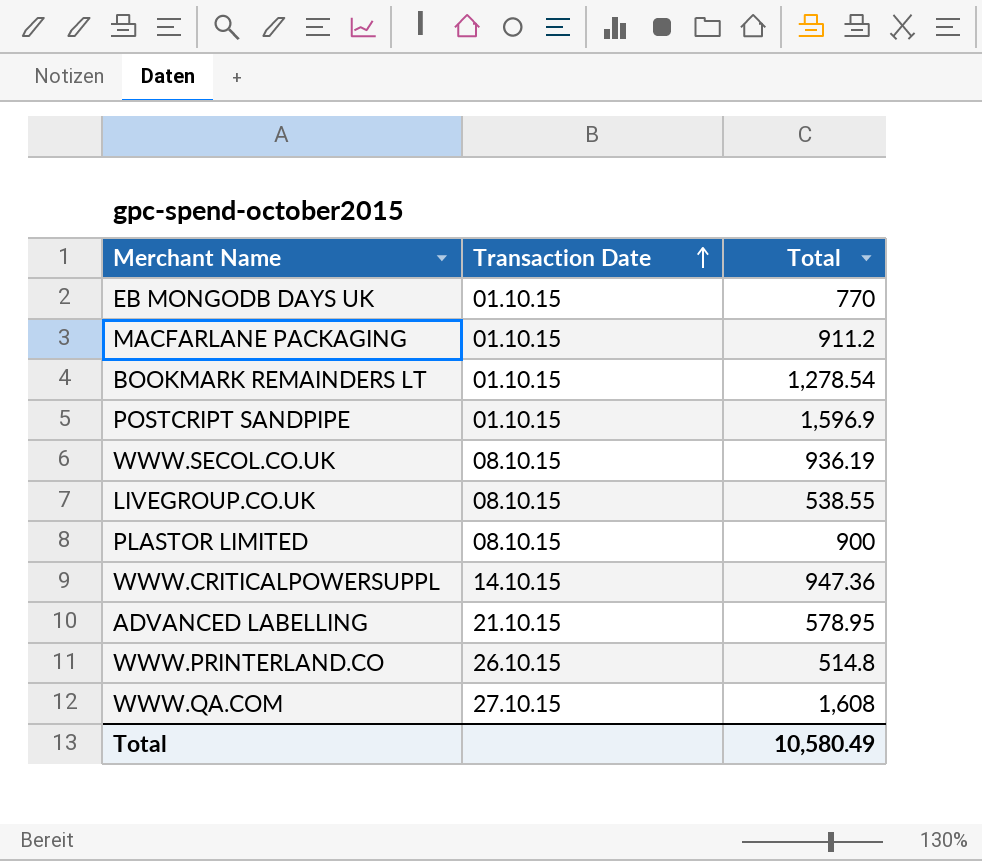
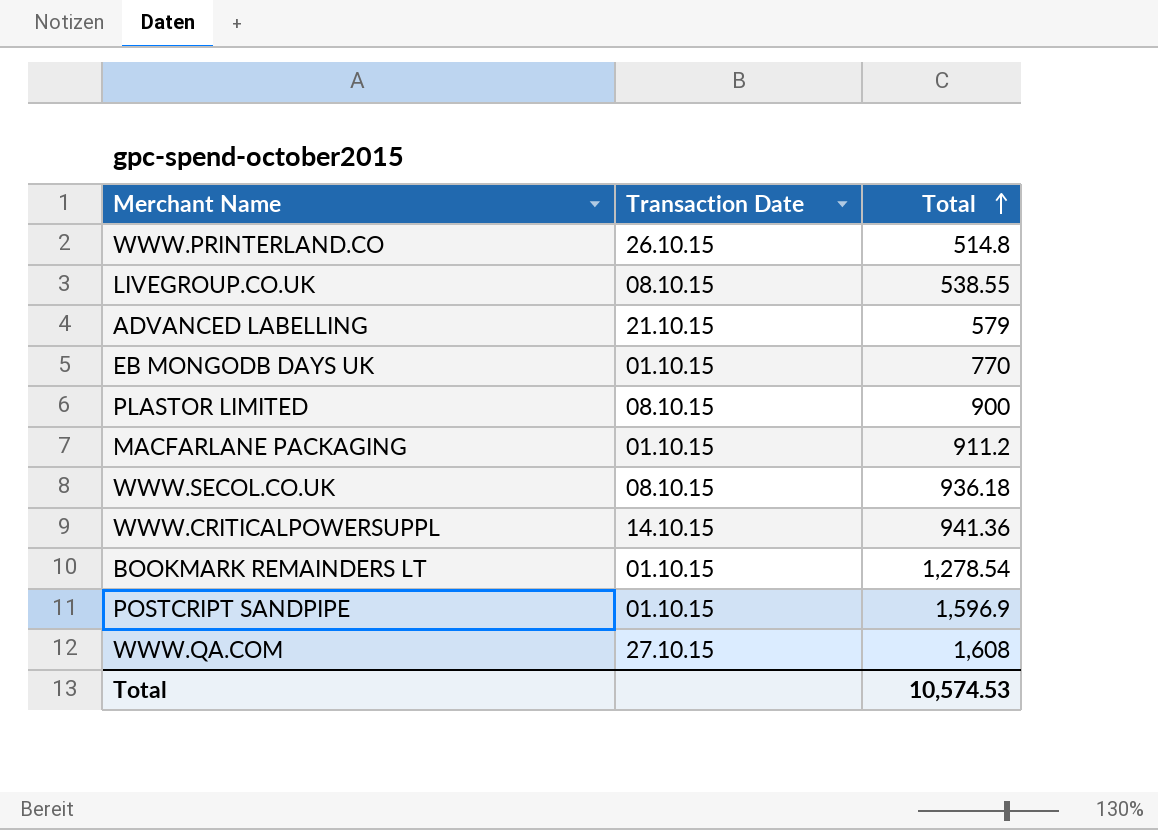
row order: Transaction Date ascending -> Total ascending
ADVANCED LABELLING | Total: 578.95 -> 579
WWW.SECOL.CO.UK | Total: 936.19 -> 936.18
WWW.CRITICALPOWERSUPPL | Total: 947.36 -> 941.36
Total | Total: 10,580.49 -> 10,574.53

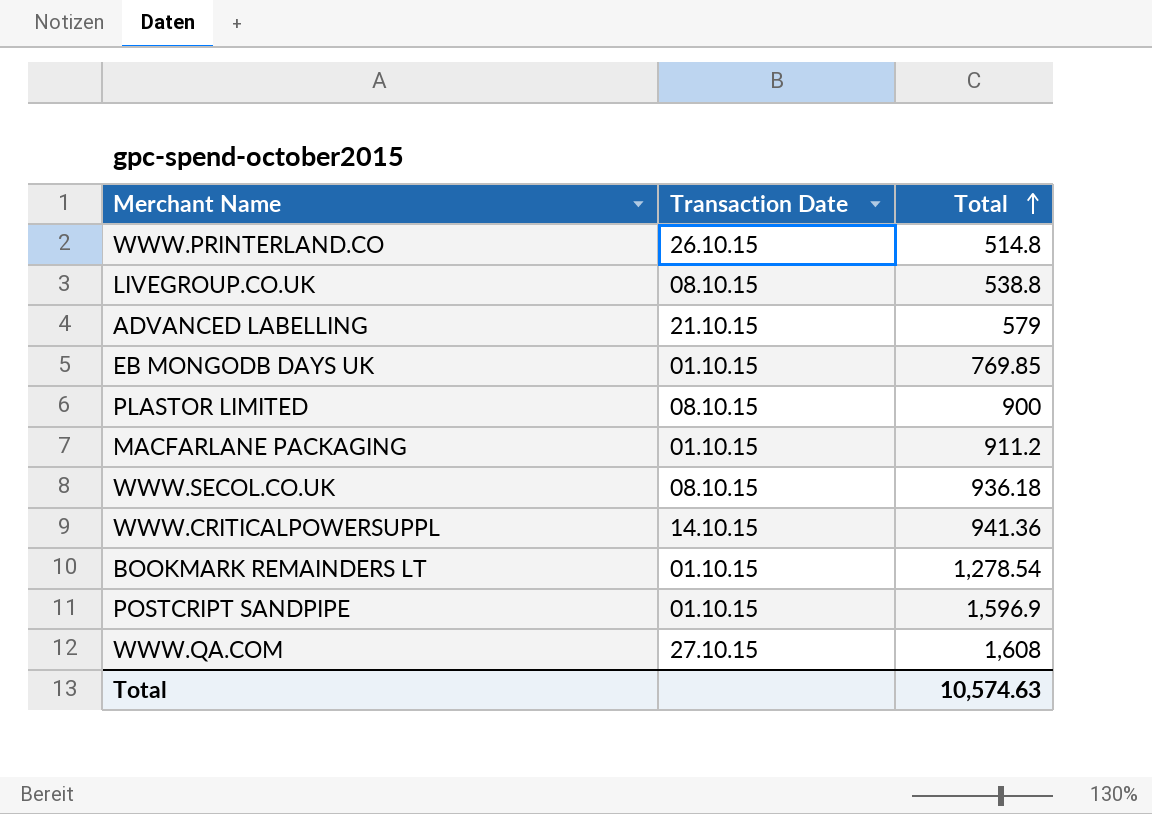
LIVEGROUP.CO.UK | Total: 538.55 -> 538.8
EB MONGODB DAYS UK | Total: 770 -> 769.85
Total | Total: 10,574.53 -> 10,574.63

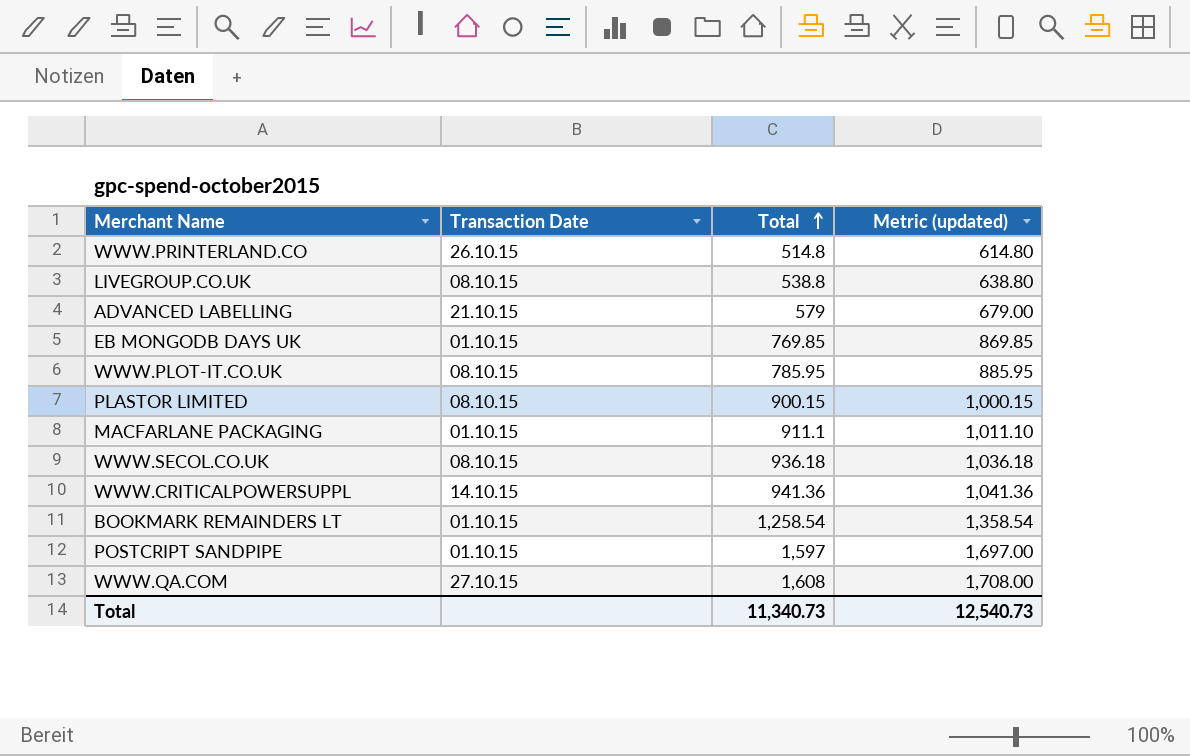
column Metric (updated) | formula: none -> [Total] + 100
row WWW.PLOT-IT.CO.UK: none -> 08.10.15 | 785.95 | 885.95
PLASTOR LIMITED | Total: 900 -> 900.15
MACFARLANE PACKAGING | Total: 911.2 -> 911.1
BOOKMARK REMAINDERS LT | Total: 1,278.54 -> 1,258.54
POSTCRIPT SANDPIPE | Total: 1,596.9 -> 1,597
Total | Total: 10,574.63 -> 11,340.73

